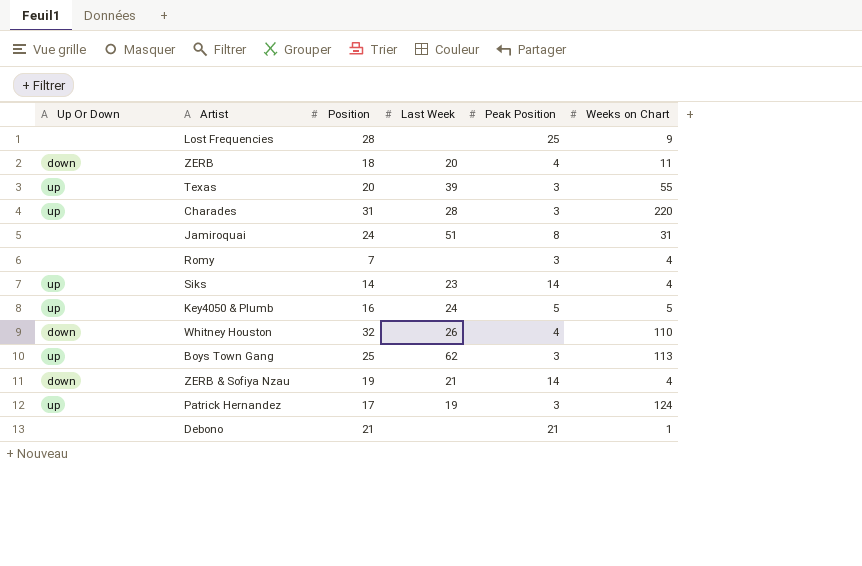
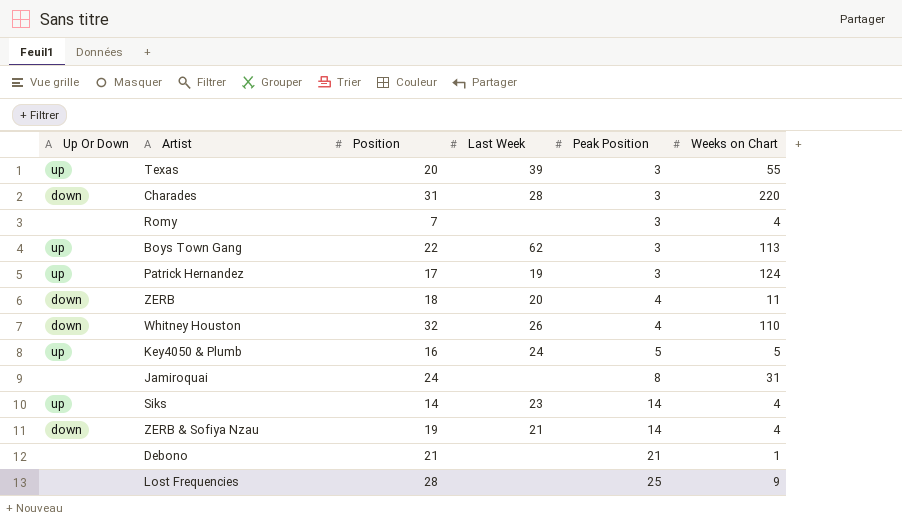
row order: none -> Peak Position ascending
Charades | Up Or Down: up -> down
Boys Town Gang | Position: 25 -> 22
Jamiroquai | Last Week: 51 -> none

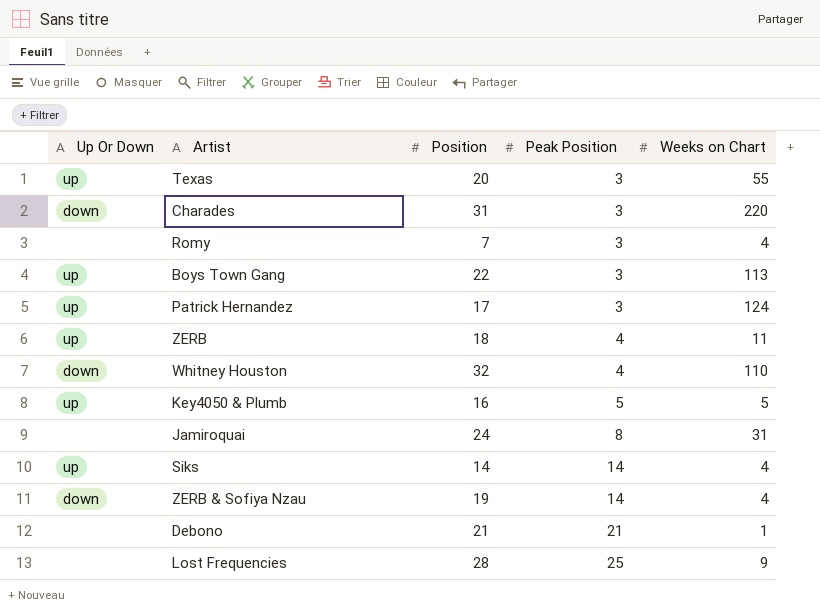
column Last Week | position: 4 -> none
ZERB | Up Or Down: down -> up

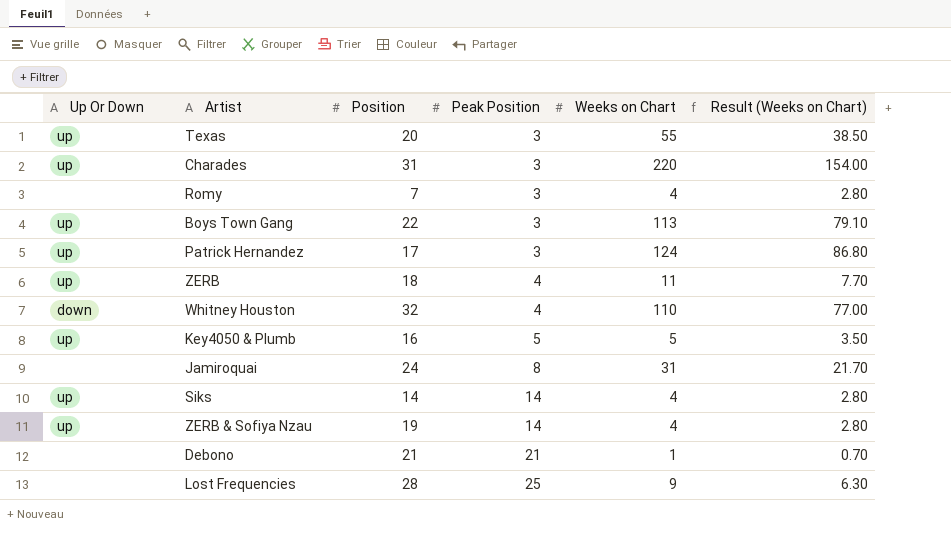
column Result (Weeks on Chart) | formula: none -> [Weeks on Chart] * 0.7
Charades | Up Or Down: down -> up
ZERB & Sofiya Nzau | Up Or Down: down -> up

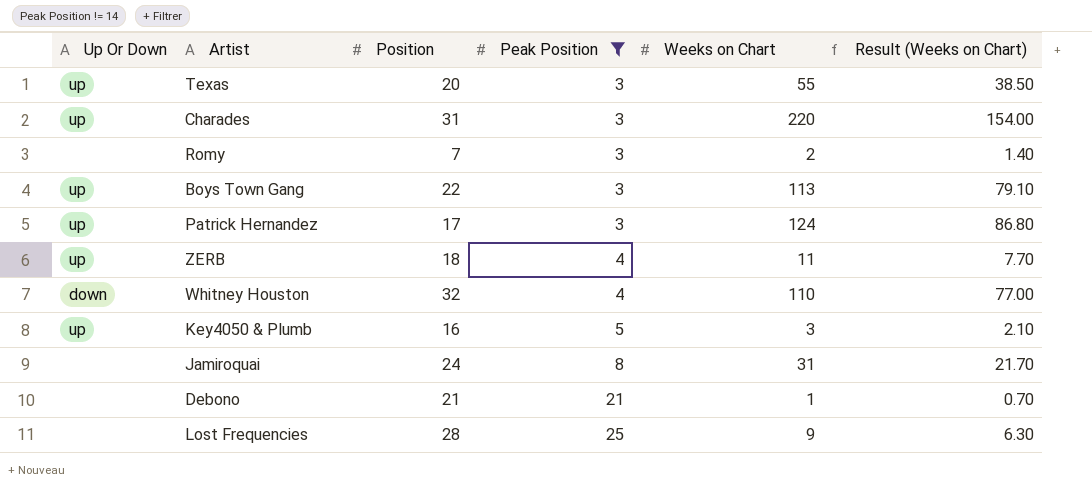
filter: none -> Peak Position != 14
Romy | Weeks on Chart: 4 -> 2
Romy | Result (Weeks on Chart): 2.80 -> 1.40
Key4050 & Plumb | Weeks on Chart: 5 -> 3
Key4050 & Plumb | Result (Weeks on Chart): 3.50 -> 2.10

